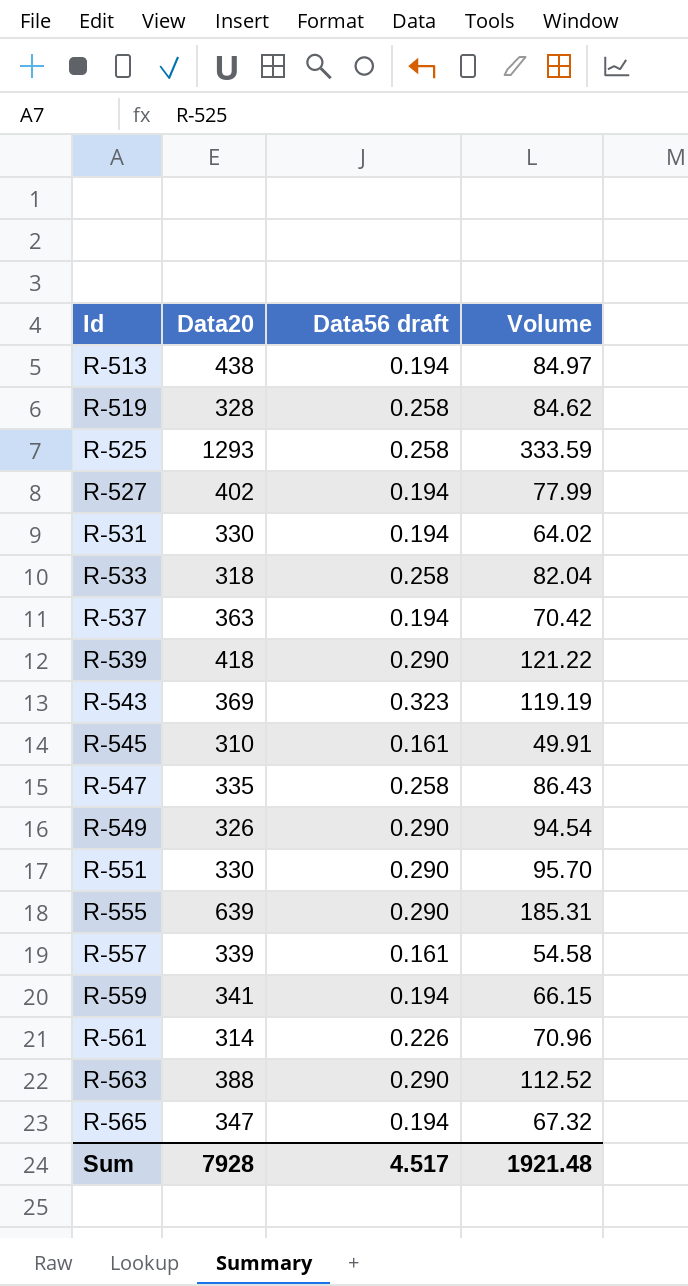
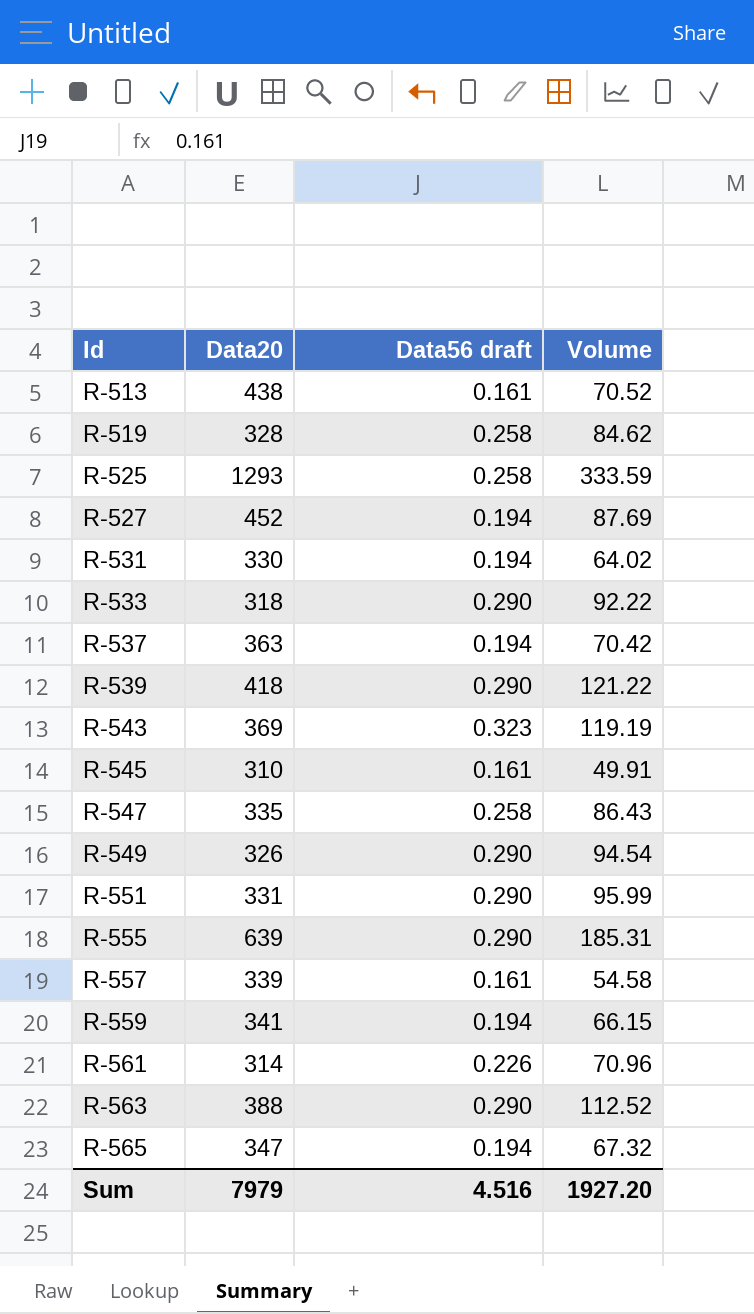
R-513 | Data56 draft: 0.194 -> 0.161
R-513 | Volume: 84.97 -> 70.52
R-527 | Data20: 402 -> 452
R-527 | Volume: 77.99 -> 87.69
R-533 | Data56 draft: 0.258 -> 0.290
R-533 | Volume: 82.04 -> 92.22
R-551 | Data20: 330 -> 331
R-551 | Volume: 95.70 -> 95.99
Sum | Data20: 7928 -> 7979
Sum | Data56 draft: 4.517 -> 4.516
Sum | Volume: 1921.48 -> 1927.20

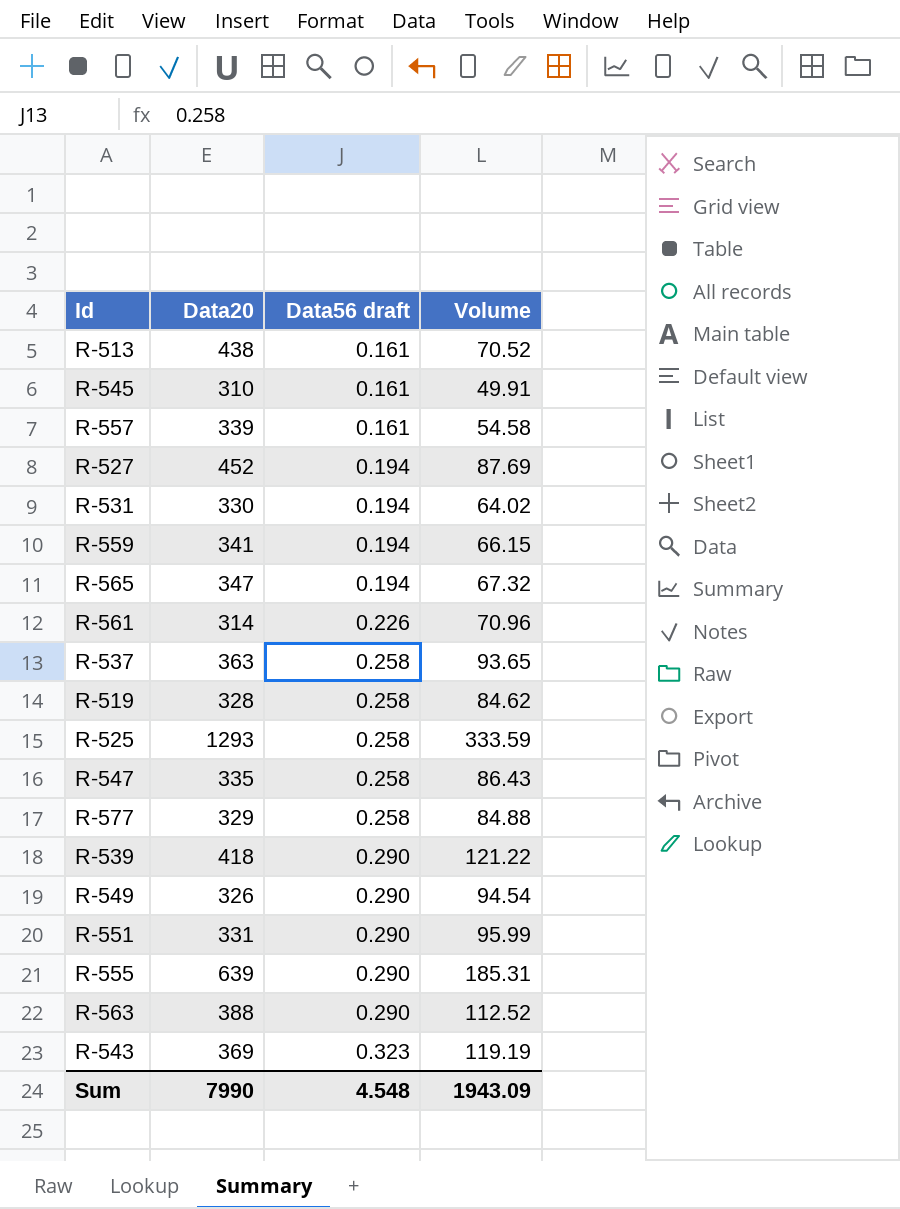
row order: Id ascending -> Data56 draft ascending
row R-533: 318 | 0.290 | 92.22 -> none
R-537 | Data56 draft: 0.194 -> 0.258
R-537 | Volume: 70.42 -> 93.65
row R-577: none -> 329 | 0.258 | 84.88
Sum | Data20: 7979 -> 7990
Sum | Data56 draft: 4.516 -> 4.548
Sum | Volume: 1927.20 -> 1943.09

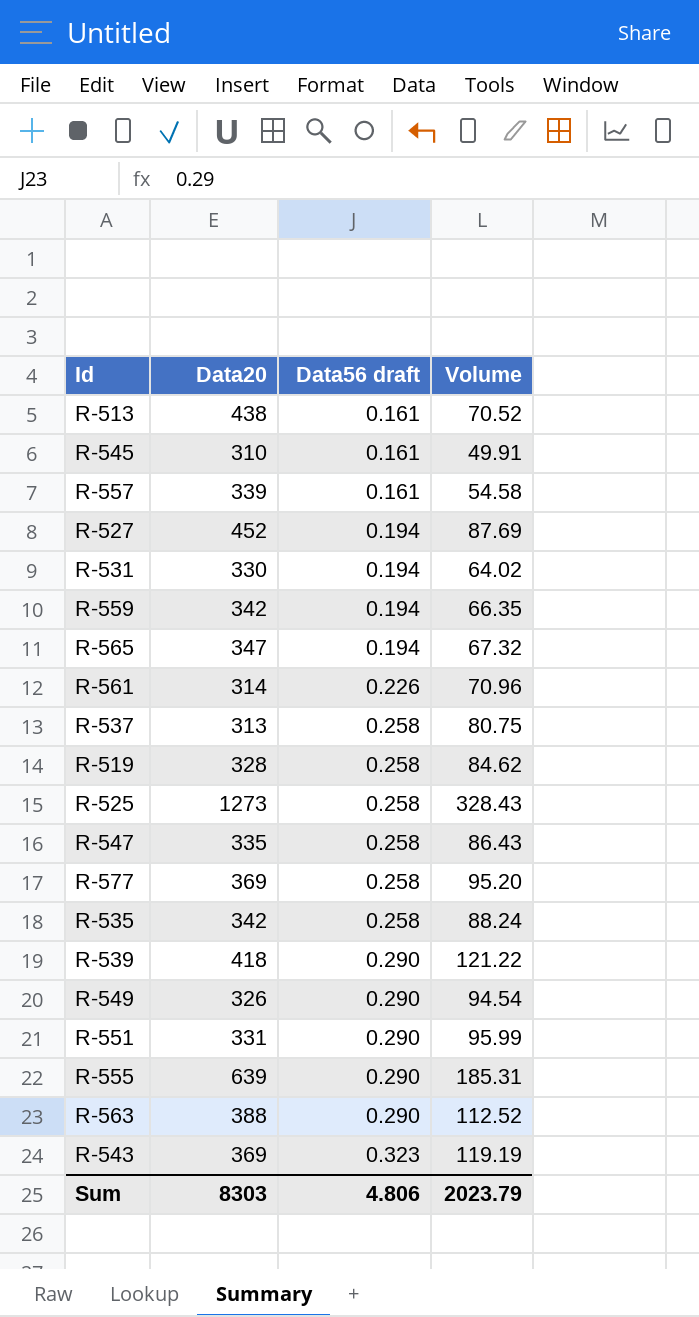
R-559 | Data20: 341 -> 342
R-559 | Volume: 66.15 -> 66.35
R-537 | Data20: 363 -> 313
R-537 | Volume: 93.65 -> 80.75
R-525 | Data20: 1293 -> 1273
R-525 | Volume: 333.59 -> 328.43
R-577 | Data20: 329 -> 369
R-577 | Volume: 84.88 -> 95.20
row R-535: none -> 342 | 0.258 | 88.24
Sum | Data20: 7990 -> 8303
Sum | Data56 draft: 4.548 -> 4.806
Sum | Volume: 1943.09 -> 2023.79

